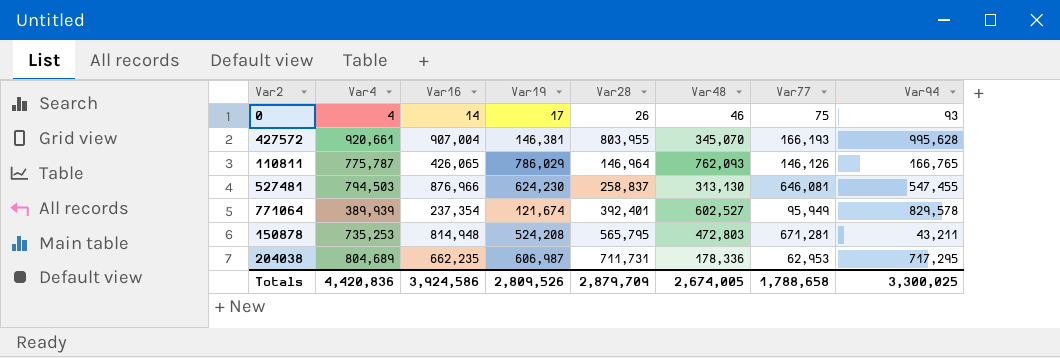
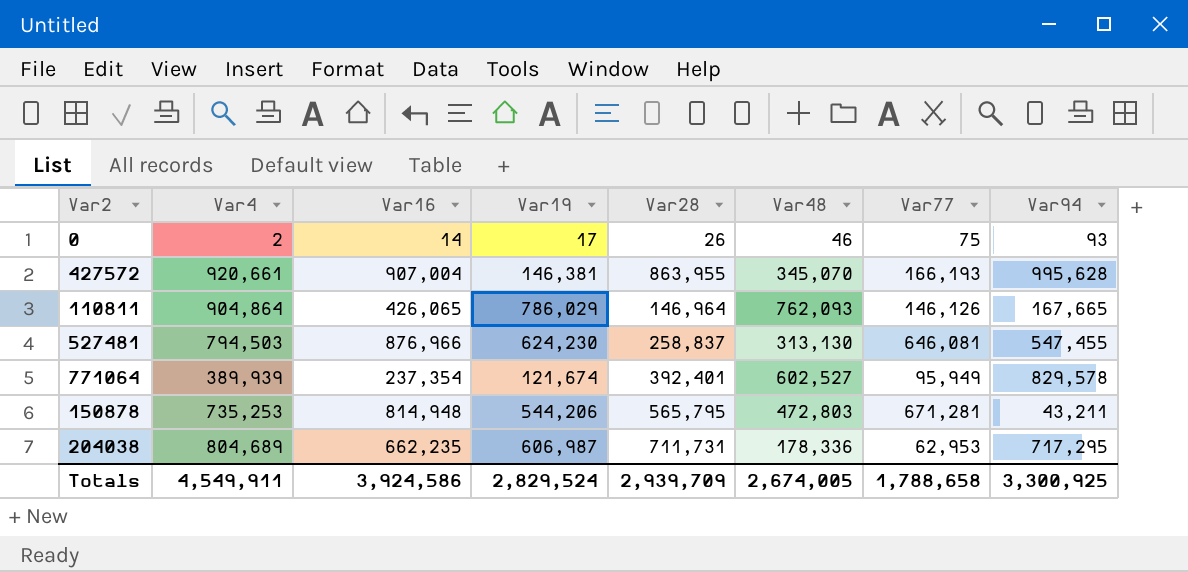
0 | Var4: 4 -> 2
427572 | Var28: 803,955 -> 863,955
110811 | Var4: 775,787 -> 904,864
110811 | Var94: 166,765 -> 167,665
150878 | Var19: 524,208 -> 544,206
Totals | Var4: 4,420,836 -> 4,549,911
Totals | Var19: 2,809,526 -> 2,829,524
Totals | Var28: 2,879,709 -> 2,939,709
Totals | Var94: 3,300,025 -> 3,300,925

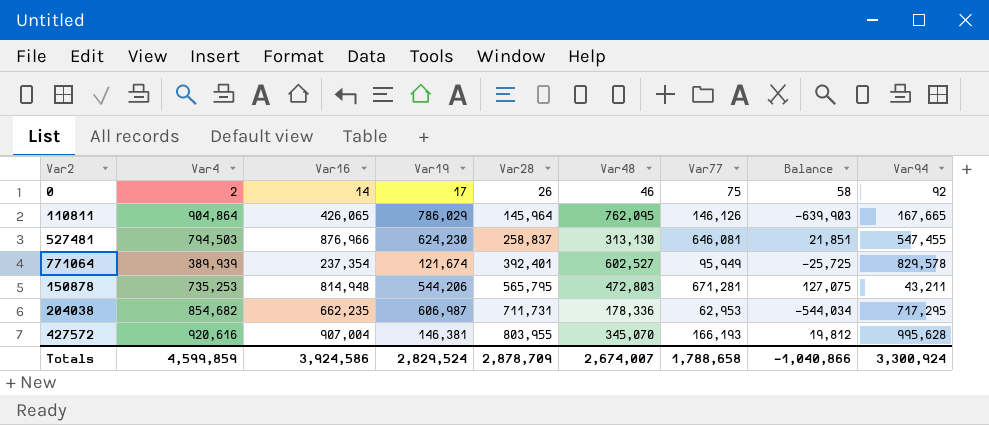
row order: none -> Var28 ascending
column Balance | formula: none -> [Var77] - [Var19]
0 | Var94: 93 -> 92
110811 | Var28: 146,964 -> 145,964
110811 | Var48: 762,093 -> 762,095
204038 | Var4: 804,689 -> 854,682
427572 | Var4: 920,661 -> 920,616
427572 | Var28: 863,955 -> 803,955
Totals | Var4: 4,549,911 -> 4,599,859
Totals | Var28: 2,939,709 -> 2,878,709
Totals | Var48: 2,674,005 -> 2,674,007
Totals | Var94: 3,300,925 -> 3,300,924

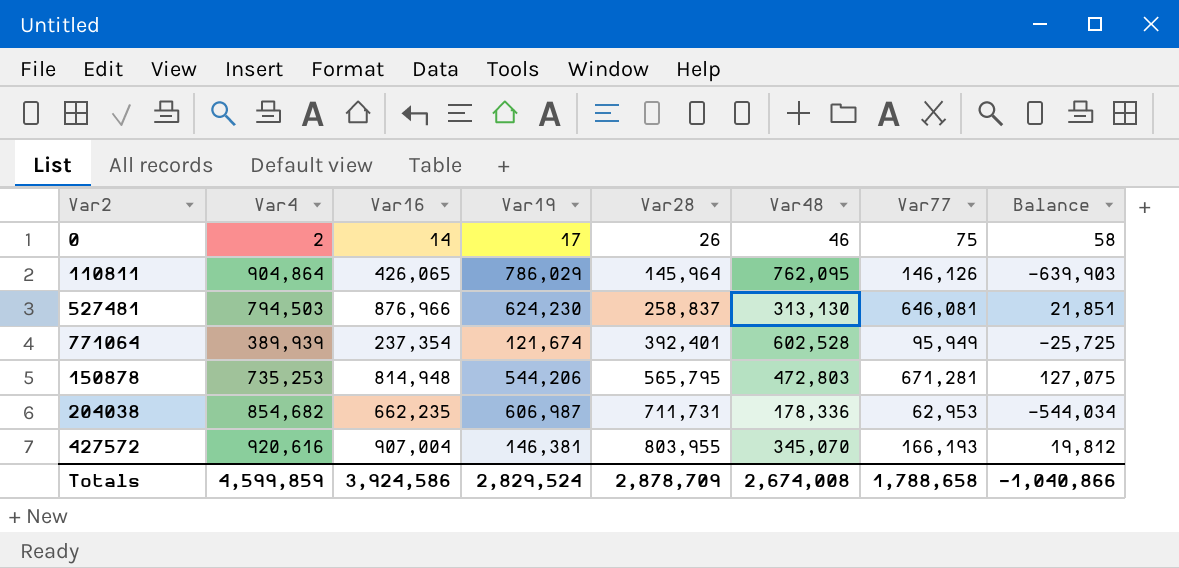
column Var94 | position: 9 -> none
771064 | Var48: 602,527 -> 602,528
Totals | Var48: 2,674,007 -> 2,674,008

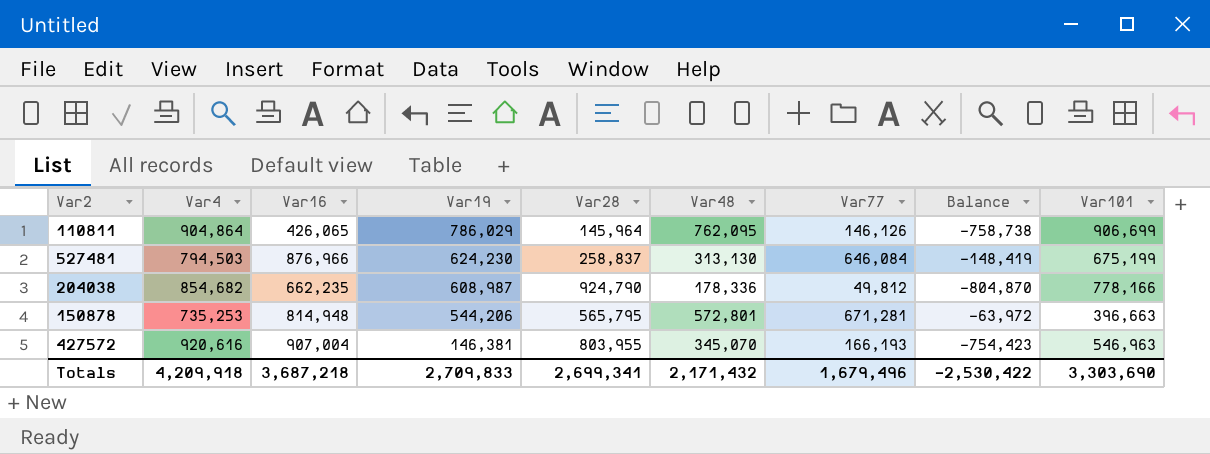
row order: Var28 ascending -> Var19 descending
column Balance | formula: [Var77] - [Var19] -> [Var77] - [Var4]
column Var101 | position: none -> 9
row 0: 2 | 14 | 17 | 26 | 46 | 75 | 58 -> none
row 771064: 389,939 | 237,354 | 121,674 | 392,401 | 602,528 | 95,949 | -25,725 -> none
527481 | Var77: 646,081 -> 646,084
204038 | Var19: 606,987 -> 608,987
204038 | Var28: 711,731 -> 924,790
204038 | Var77: 62,953 -> 49,812
150878 | Var48: 472,803 -> 572,801
Totals | Var4: 4,599,859 -> 4,209,918
Totals | Var16: 3,924,586 -> 3,687,218
Totals | Var19: 2,829,524 -> 2,709,833
Totals | Var28: 2,878,709 -> 2,699,341
Totals | Var48: 2,674,008 -> 2,171,432
Totals | Var77: 1,788,658 -> 1,679,496
Totals | Balance: -1,040,866 -> -2,530,422

